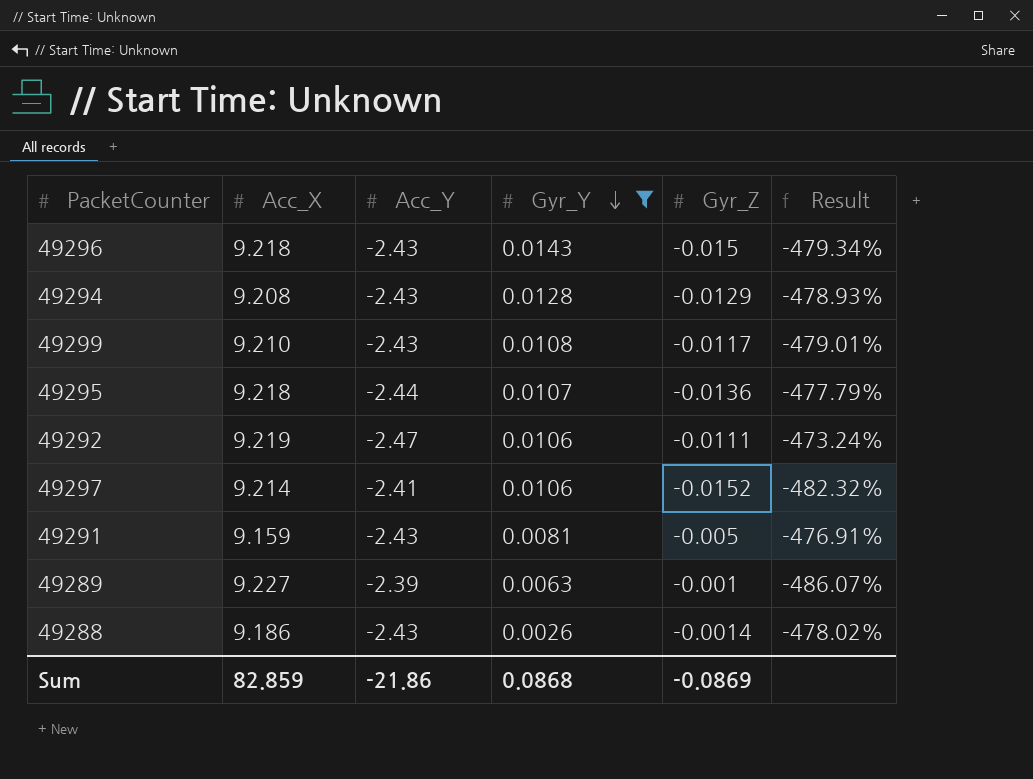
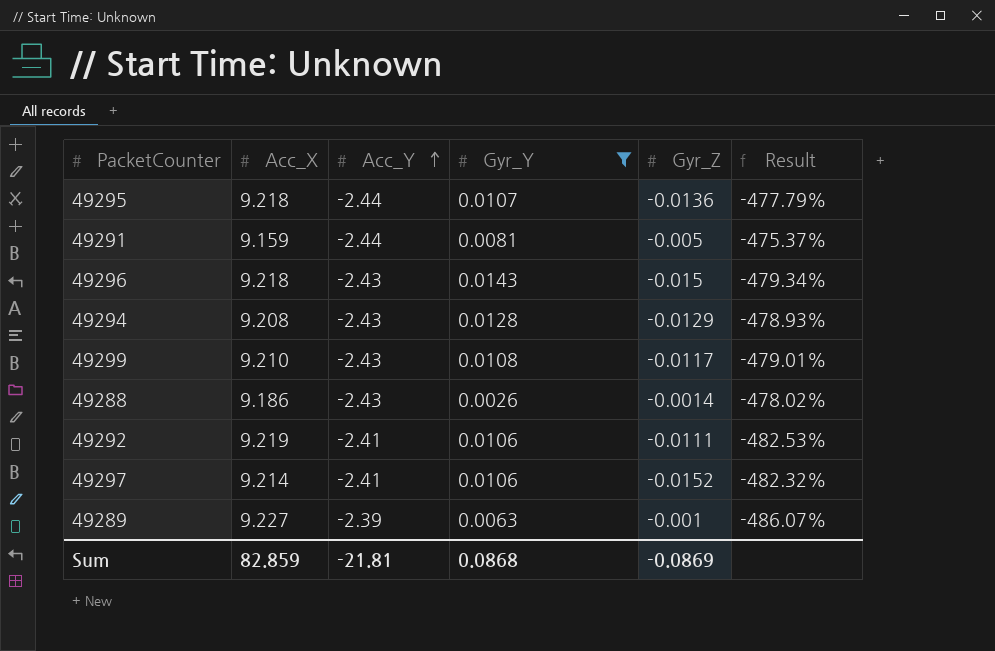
row order: Gyr_Y descending -> Acc_Y ascending
49291 | Acc_Y: -2.43 -> -2.44
49291 | Result: -476.91% -> -475.37%
49292 | Acc_Y: -2.47 -> -2.41
49292 | Result: -473.24% -> -482.53%
Sum | Acc_Y: -21.86 -> -21.81

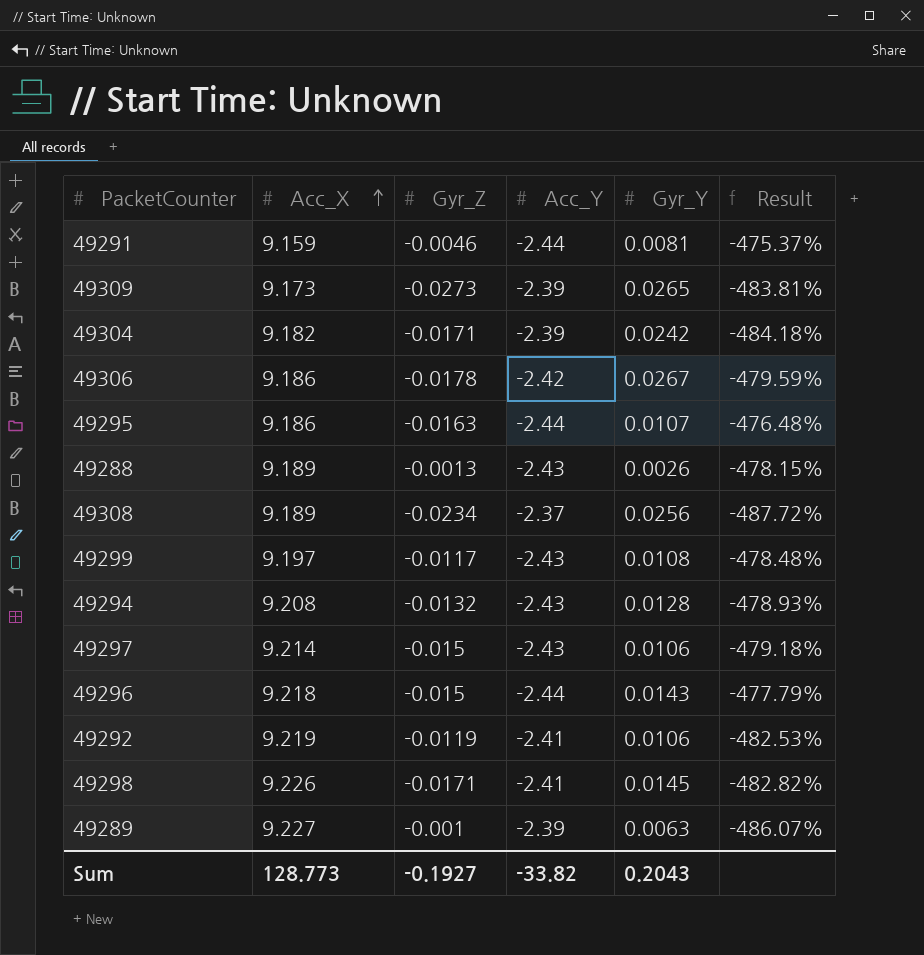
filter: Gyr_Y <= 0.0143 -> none
row order: Acc_Y ascending -> Acc_X ascending
column Gyr_Z | position: 5 -> 3
49291 | Gyr_Z: -0.005 -> -0.0046
49295 | Acc_X: 9.218 -> 9.186
49295 | Gyr_Z: -0.0136 -> -0.0163
49295 | Result: -477.79% -> -476.48%
49288 | Acc_X: 9.186 -> 9.189
49288 | Gyr_Z: -0.0014 -> -0.0013
49288 | Result: -478.02% -> -478.15%
49299 | Acc_X: 9.210 -> 9.197
49299 | Result: -479.01% -> -478.48%
49294 | Gyr_Z: -0.0129 -> -0.0132
49297 | Gyr_Z: -0.0152 -> -0.015
49297 | Acc_Y: -2.41 -> -2.43
49297 | Result: -482.32% -> -479.18%
49296 | Acc_Y: -2.43 -> -2.44
49296 | Result: -479.34% -> -477.79%
49292 | Gyr_Z: -0.0111 -> -0.0119
Sum | Acc_X: 82.859 -> 128.773
Sum | Gyr_Z: -0.0869 -> -0.1927
Sum | Acc_Y: -21.81 -> -33.82
Sum | Gyr_Y: 0.0868 -> 0.2043

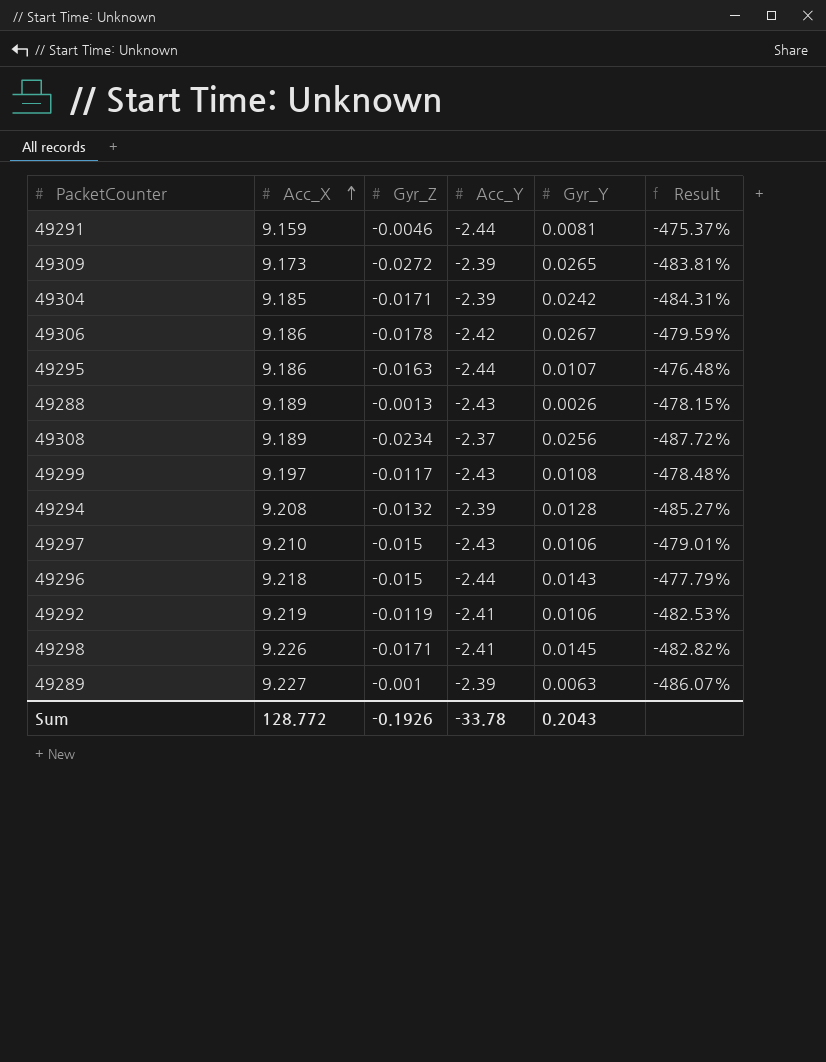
49309 | Gyr_Z: -0.0273 -> -0.0272
49304 | Acc_X: 9.182 -> 9.185
49304 | Result: -484.18% -> -484.31%
49294 | Acc_Y: -2.43 -> -2.39
49294 | Result: -478.93% -> -485.27%
49297 | Acc_X: 9.214 -> 9.210
49297 | Result: -479.18% -> -479.01%
Sum | Acc_X: 128.773 -> 128.772
Sum | Gyr_Z: -0.1927 -> -0.1926
Sum | Acc_Y: -33.82 -> -33.78

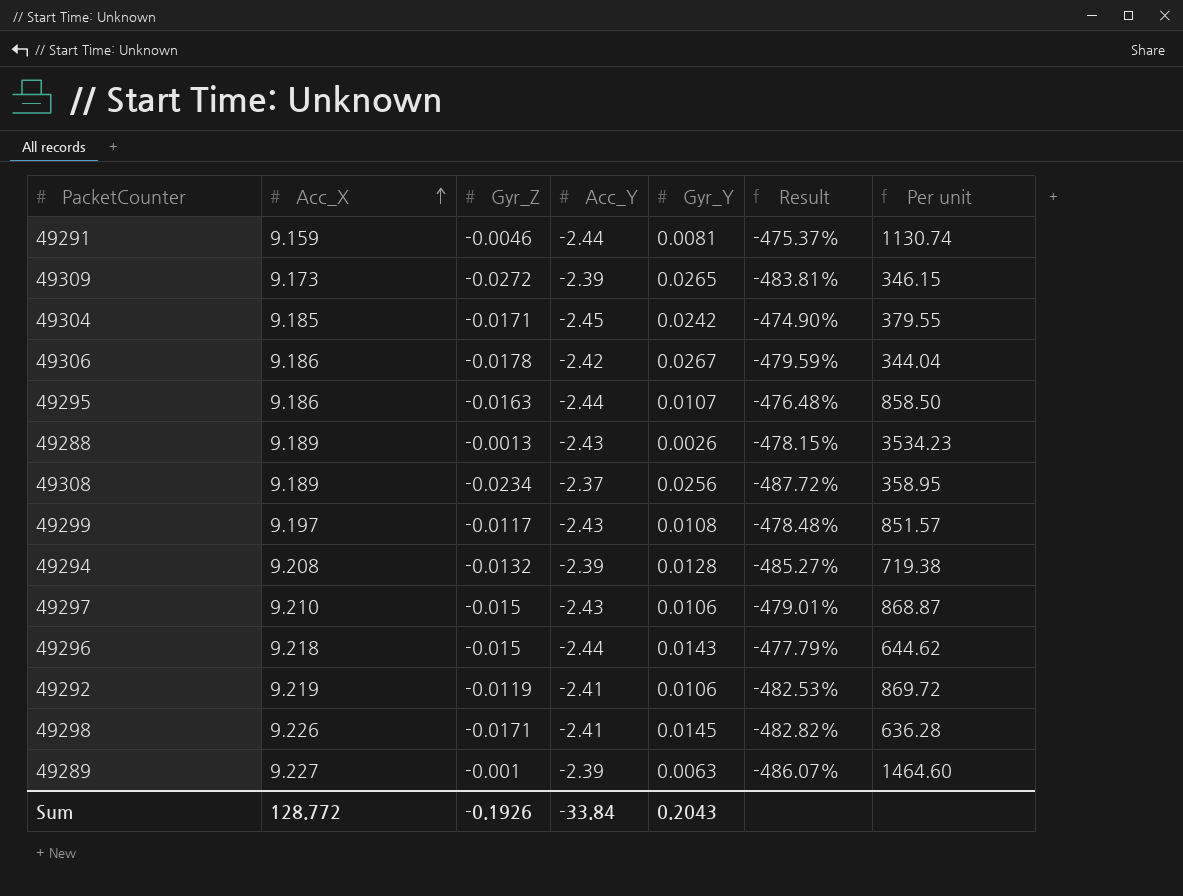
column Per unit | formula: none -> [Acc_X] / [Gyr_Y]
49304 | Acc_Y: -2.39 -> -2.45
49304 | Result: -484.31% -> -474.90%
Sum | Acc_Y: -33.78 -> -33.84

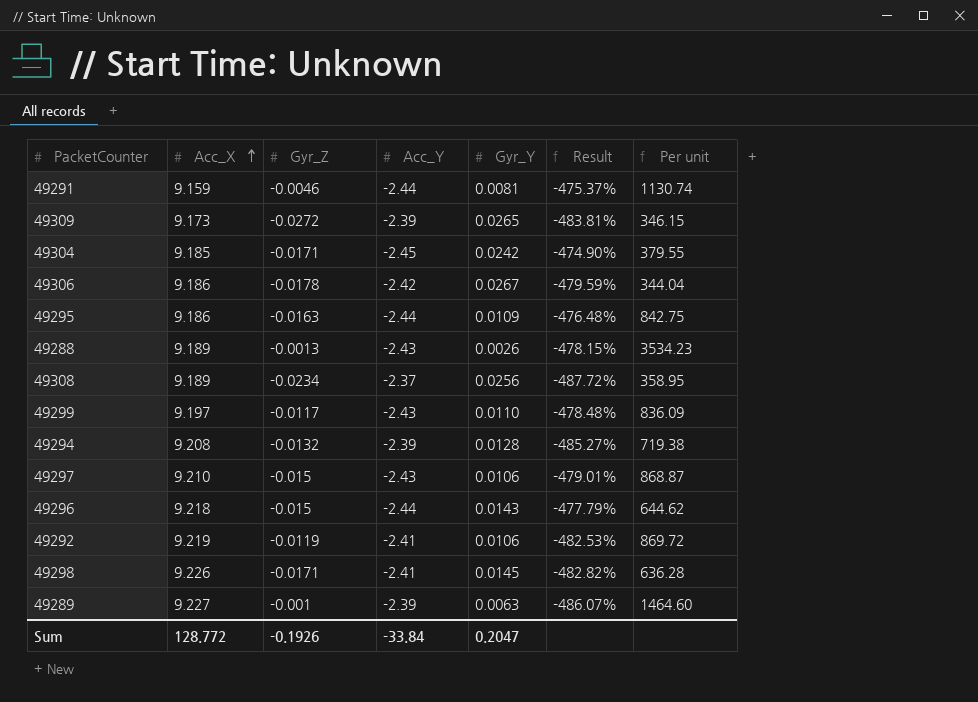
49295 | Gyr_Y: 0.0107 -> 0.0109
49295 | Per unit: 858.50 -> 842.75
49299 | Gyr_Y: 0.0108 -> 0.0110
49299 | Per unit: 851.57 -> 836.09
Sum | Gyr_Y: 0.2043 -> 0.2047

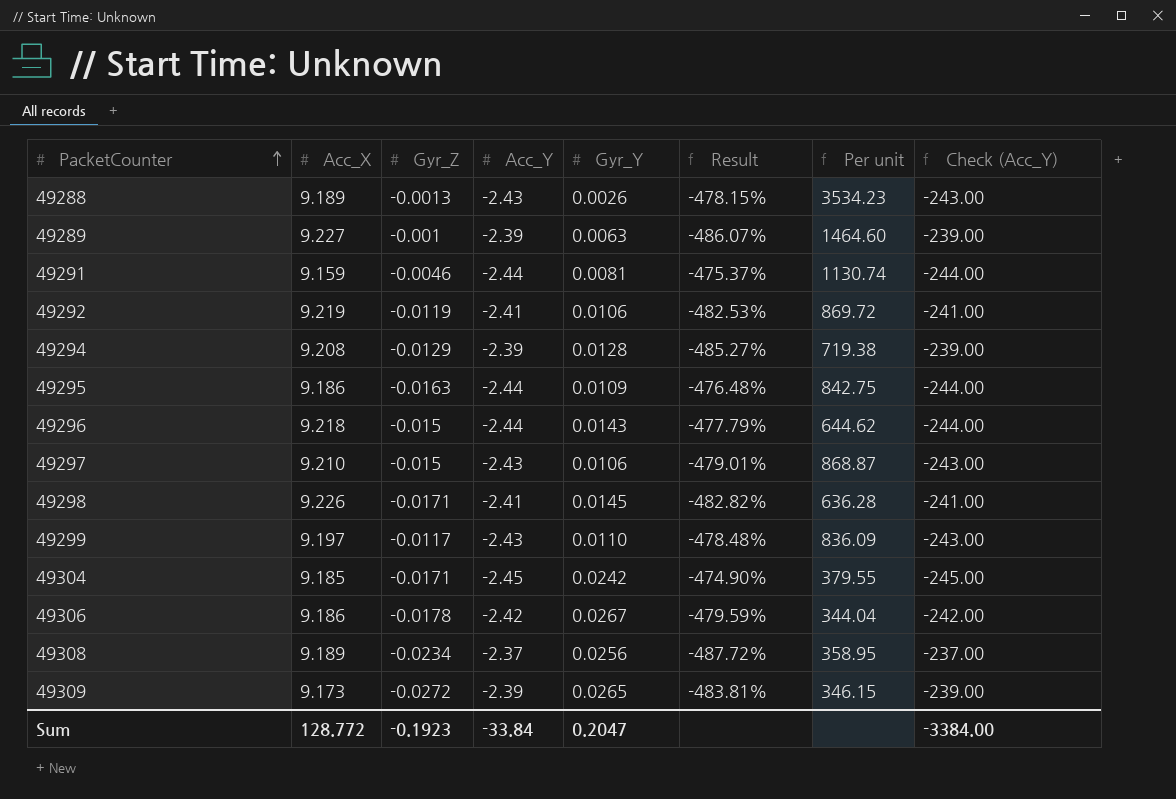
row order: Acc_X ascending -> PacketCounter ascending
column Check (Acc_Y) | formula: none -> [Acc_Y] * 100
49294 | Gyr_Z: -0.0132 -> -0.0129
Sum | Gyr_Z: -0.1926 -> -0.1923

